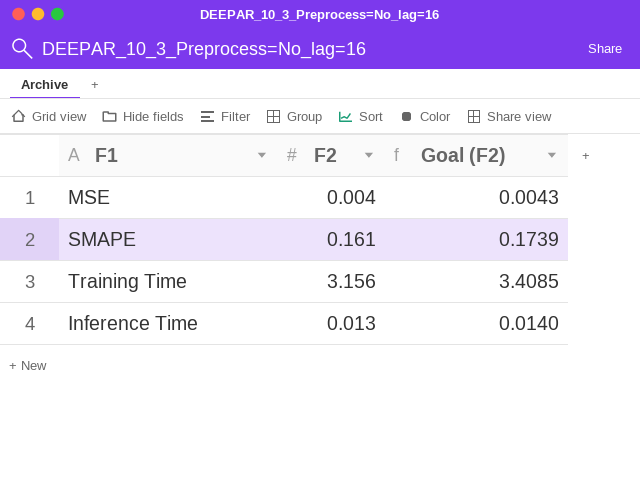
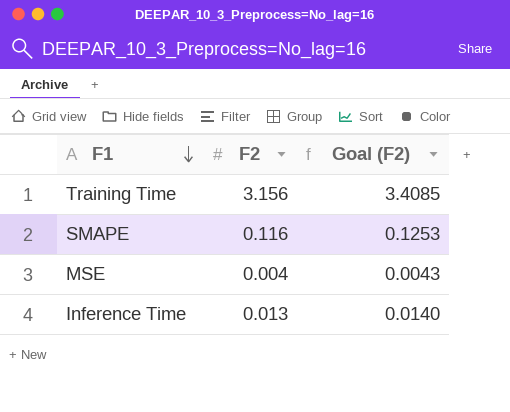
row order: none -> F1 descending
SMAPE | F2: 0.161 -> 0.116
SMAPE | Goal (F2): 0.1739 -> 0.1253

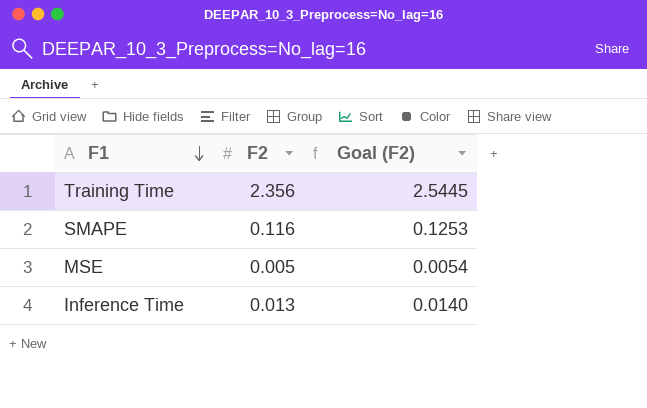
Training Time | F2: 3.156 -> 2.356
Training Time | Goal (F2): 3.4085 -> 2.5445
MSE | F2: 0.004 -> 0.005
MSE | Goal (F2): 0.0043 -> 0.0054

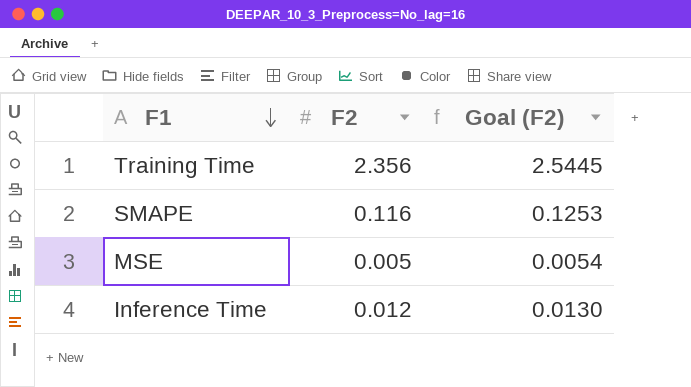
Inference Time | F2: 0.013 -> 0.012
Inference Time | Goal (F2): 0.0140 -> 0.0130

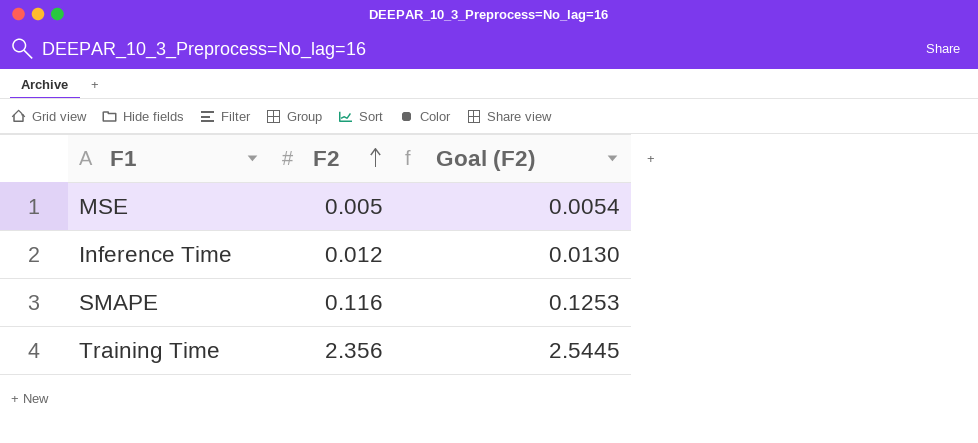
row order: F1 descending -> F2 ascending

